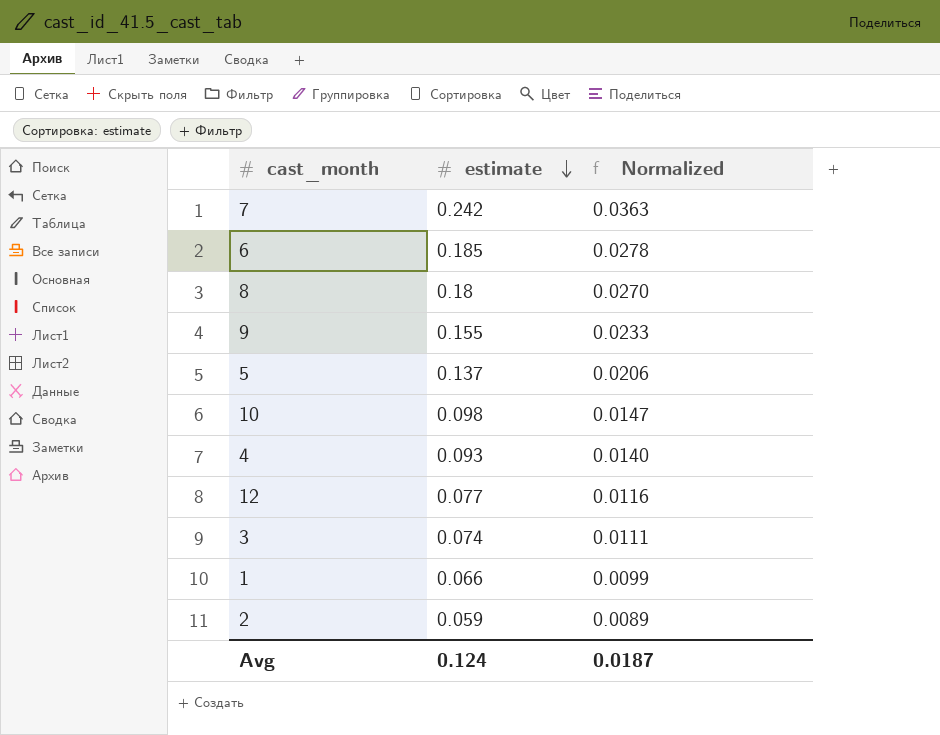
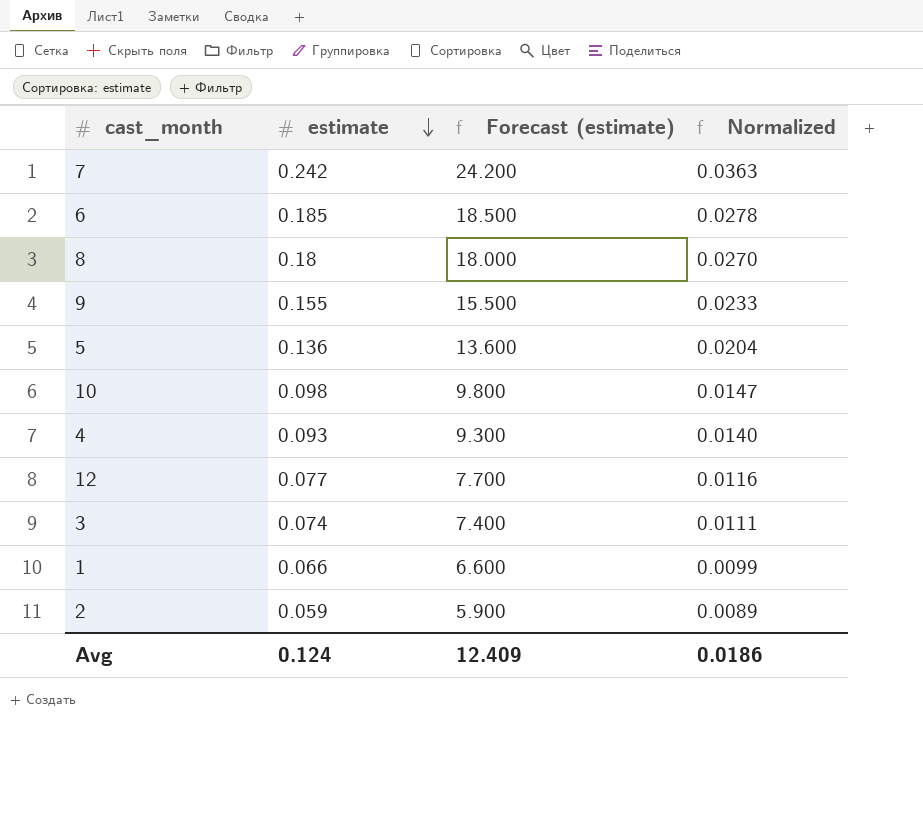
column Forecast (estimate) | formula: none -> [estimate] * 100
5 | estimate: 0.137 -> 0.136
5 | Normalized: 0.0206 -> 0.0204
Avg | Normalized: 0.0187 -> 0.0186

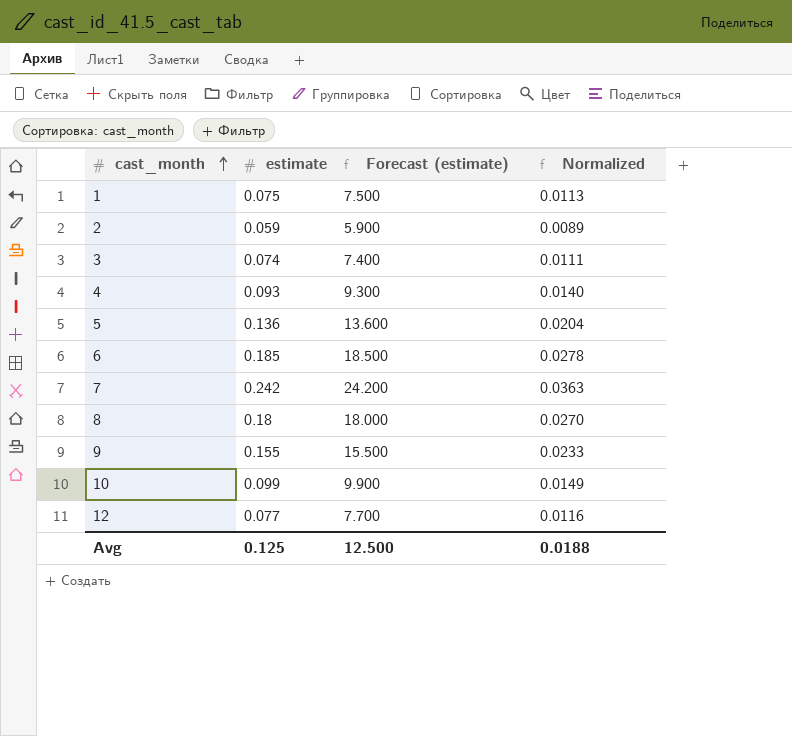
row order: estimate descending -> cast_month ascending
1 | estimate: 0.066 -> 0.075
1 | Forecast (estimate): 6.600 -> 7.500
1 | Normalized: 0.0099 -> 0.0113
10 | estimate: 0.098 -> 0.099
10 | Forecast (estimate): 9.800 -> 9.900
10 | Normalized: 0.0147 -> 0.0149
Avg | estimate: 0.124 -> 0.125
Avg | Forecast (estimate): 12.409 -> 12.500
Avg | Normalized: 0.0186 -> 0.0188

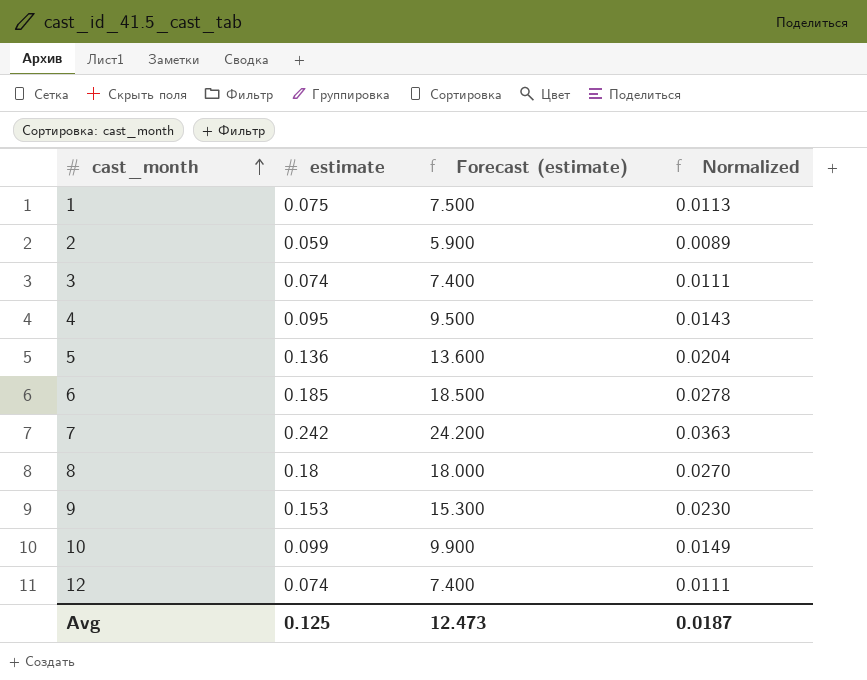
4 | estimate: 0.093 -> 0.095
4 | Forecast (estimate): 9.300 -> 9.500
4 | Normalized: 0.0140 -> 0.0143
9 | estimate: 0.155 -> 0.153
9 | Forecast (estimate): 15.500 -> 15.300
9 | Normalized: 0.0233 -> 0.0230
12 | estimate: 0.077 -> 0.074
12 | Forecast (estimate): 7.700 -> 7.400
12 | Normalized: 0.0116 -> 0.0111
Avg | Forecast (estimate): 12.500 -> 12.473
Avg | Normalized: 0.0188 -> 0.0187

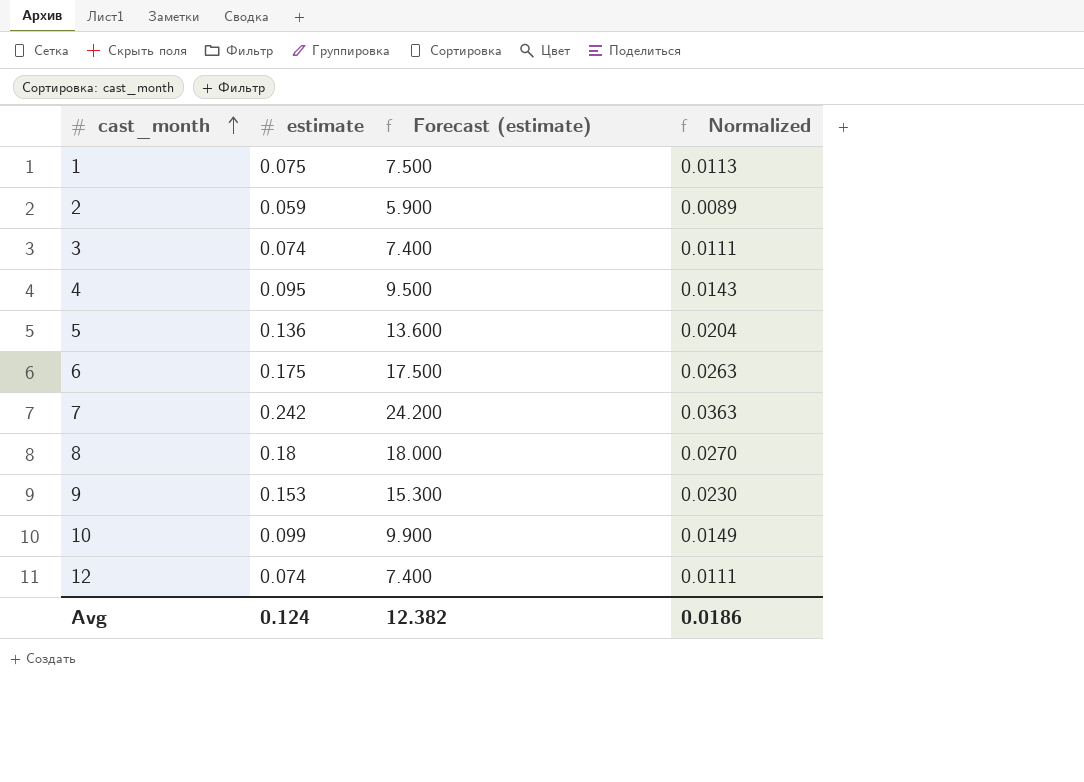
6 | estimate: 0.185 -> 0.175
6 | Forecast (estimate): 18.500 -> 17.500
6 | Normalized: 0.0278 -> 0.0263
Avg | estimate: 0.125 -> 0.124
Avg | Forecast (estimate): 12.473 -> 12.382
Avg | Normalized: 0.0187 -> 0.0186

